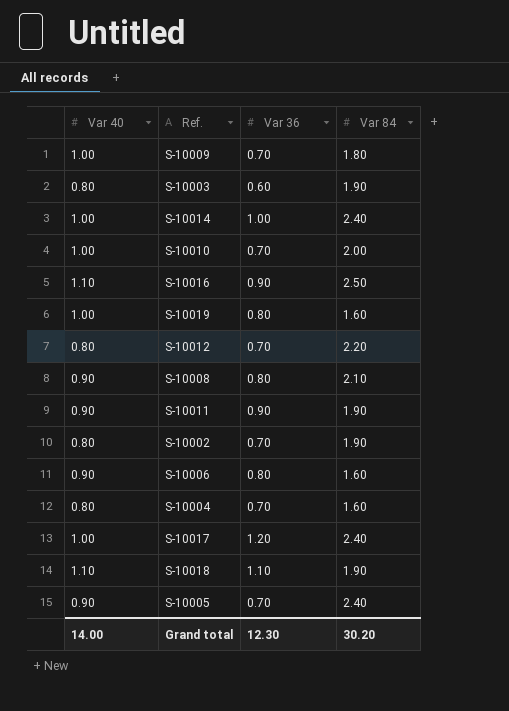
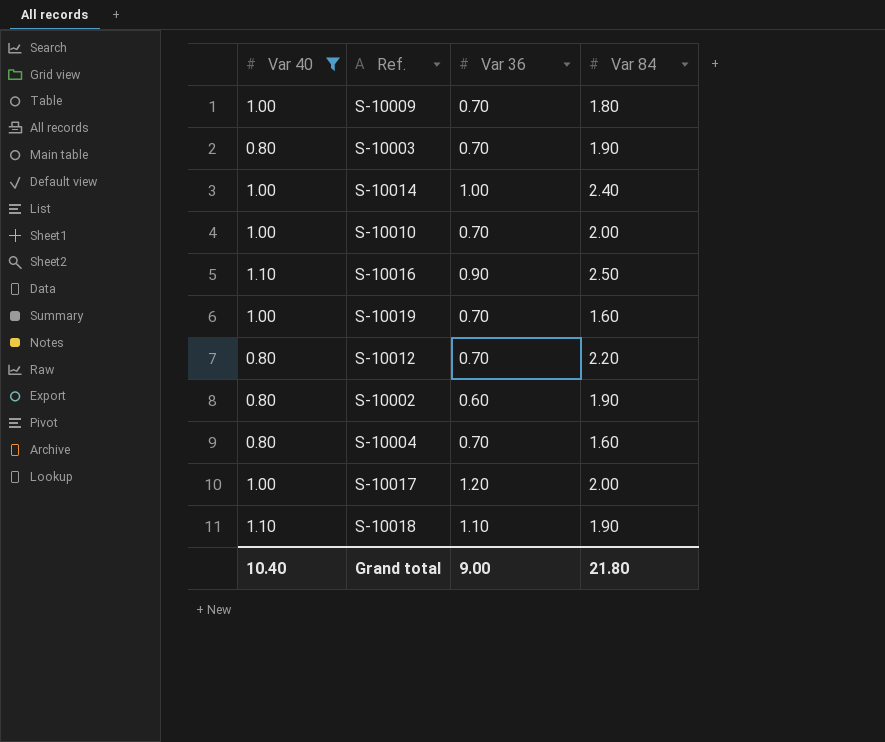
filter: none -> Var 40 != 0.90
S-10003 | Var 36: 0.60 -> 0.70
S-10019 | Var 36: 0.80 -> 0.70
S-10002 | Var 36: 0.70 -> 0.60
S-10017 | Var 84: 2.40 -> 2.00
Grand total | Var 40: 14.00 -> 10.40
Grand total | Var 36: 12.30 -> 9.00
Grand total | Var 84: 30.20 -> 21.80

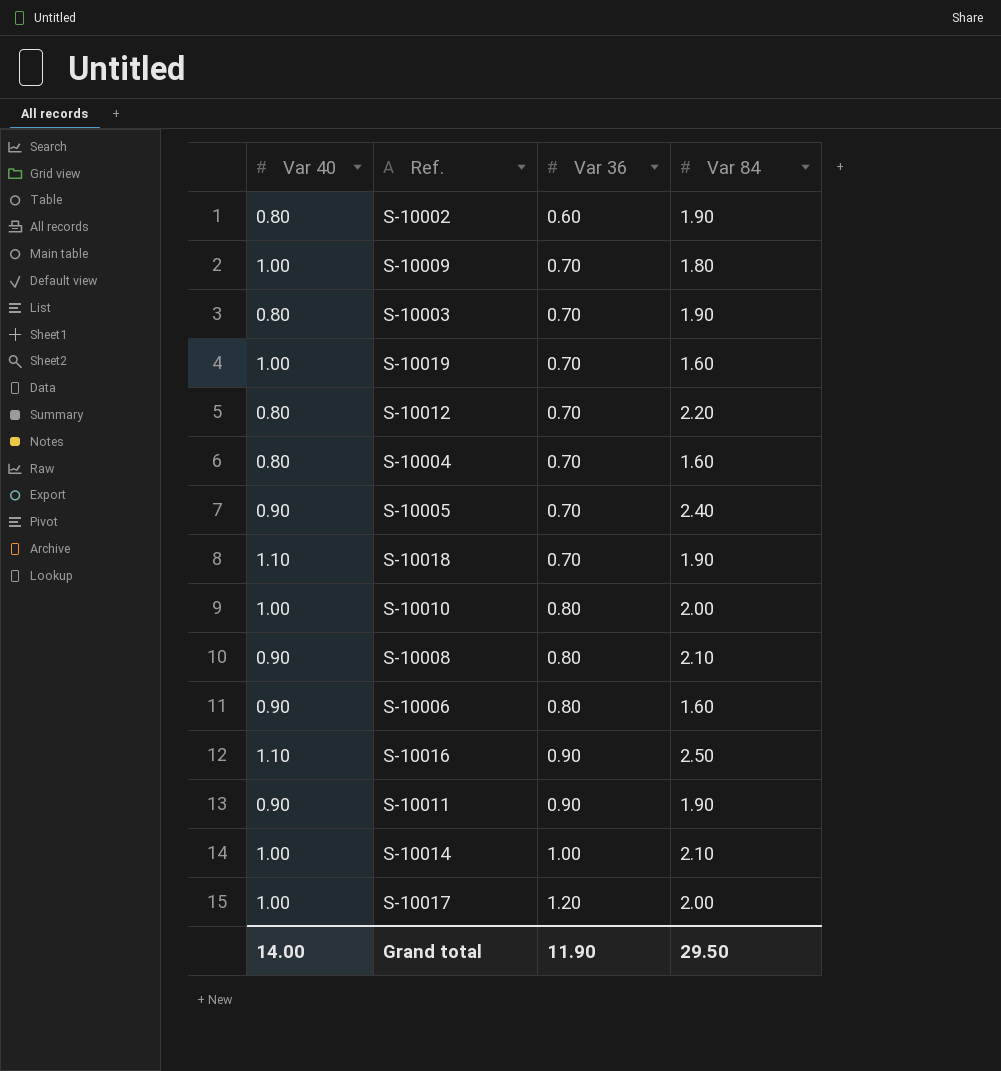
filter: Var 40 != 0.90 -> none
row order: none -> Var 36 ascending
S-10018 | Var 36: 1.10 -> 0.70
S-10010 | Var 36: 0.70 -> 0.80
S-10014 | Var 84: 2.40 -> 2.10
Grand total | Var 40: 10.40 -> 14.00
Grand total | Var 36: 9.00 -> 11.90
Grand total | Var 84: 21.80 -> 29.50

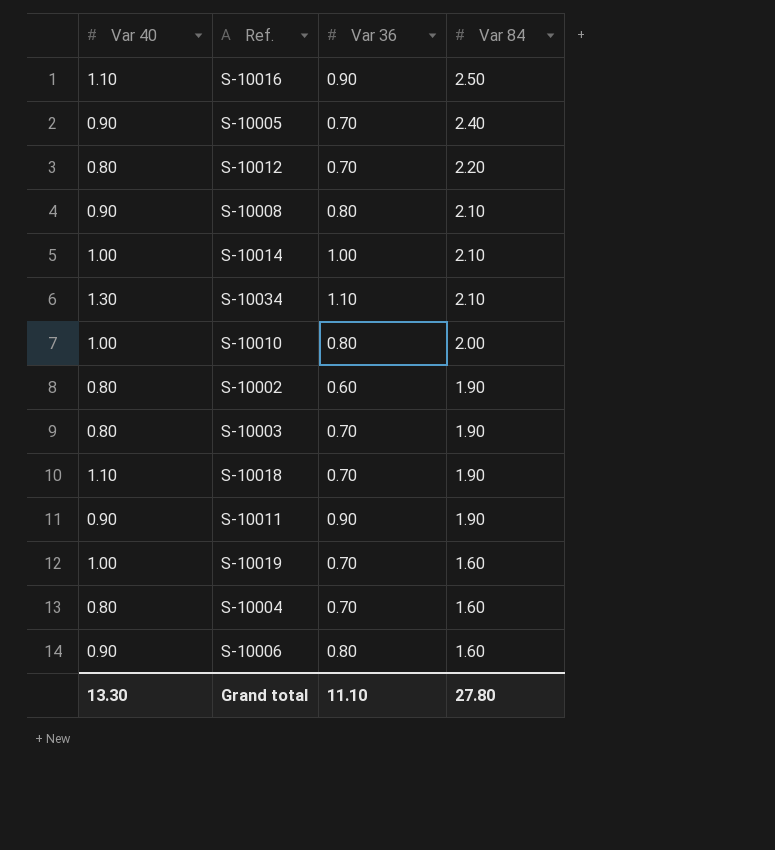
row order: Var 36 ascending -> Var 84 descending
row S-10009: 1.00 | 0.70 | 1.80 -> none
row S-10017: 1.00 | 1.20 | 2.00 -> none
row S-10034: none -> 1.30 | 1.10 | 2.10
Grand total | Var 40: 14.00 -> 13.30
Grand total | Var 36: 11.90 -> 11.10
Grand total | Var 84: 29.50 -> 27.80

